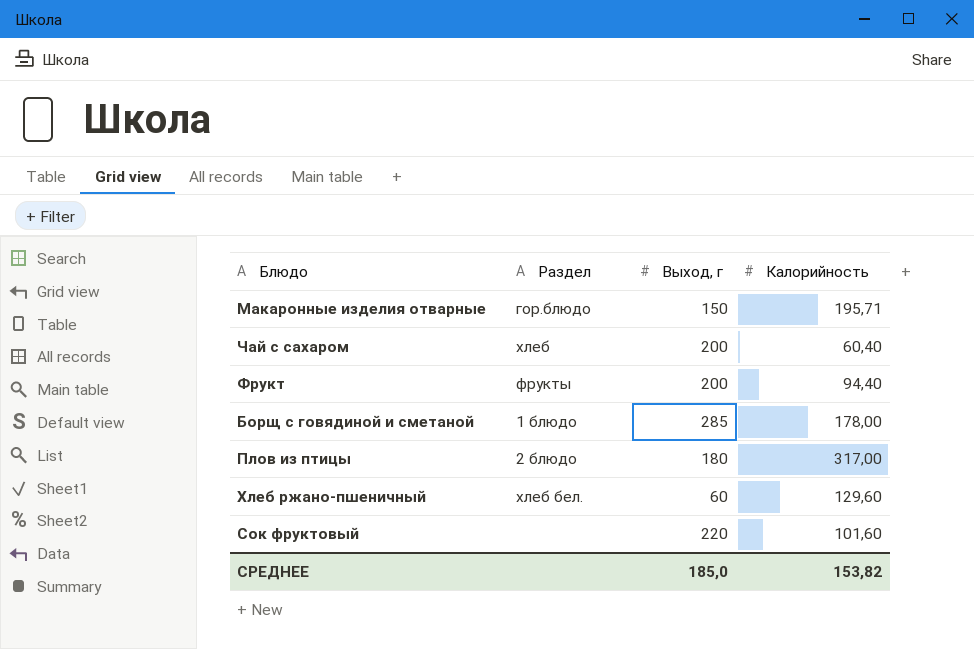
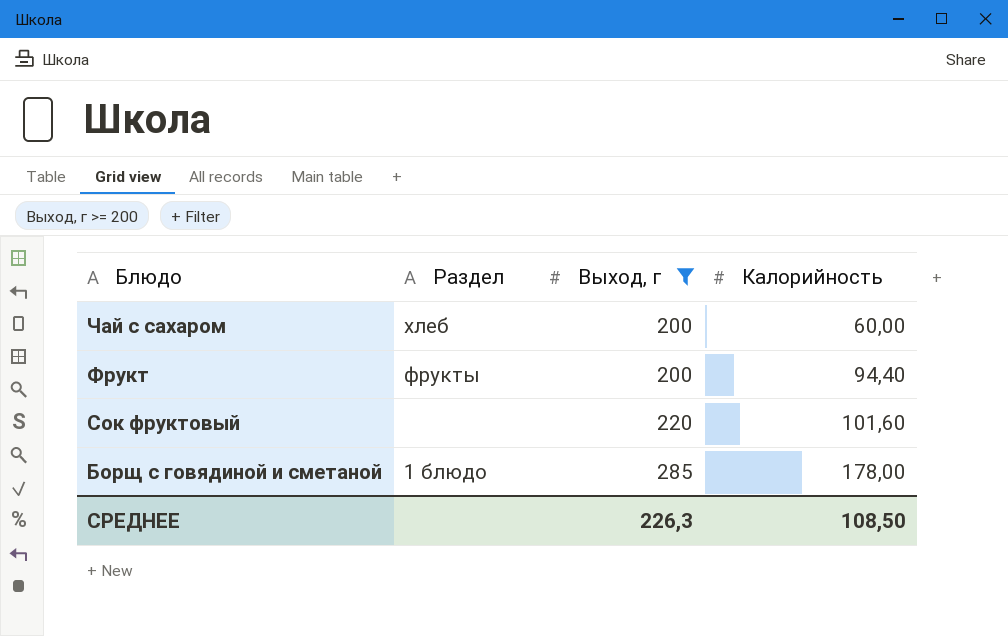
filter: none -> Выход, г >= 200
row order: none -> Блюдо descending
Чай с сахаром | Калорийность: 60,40 -> 60,00
СРЕДНЕЕ | Выход, г: 185,0 -> 226,3
СРЕДНЕЕ | Калорийность: 153,82 -> 108,50

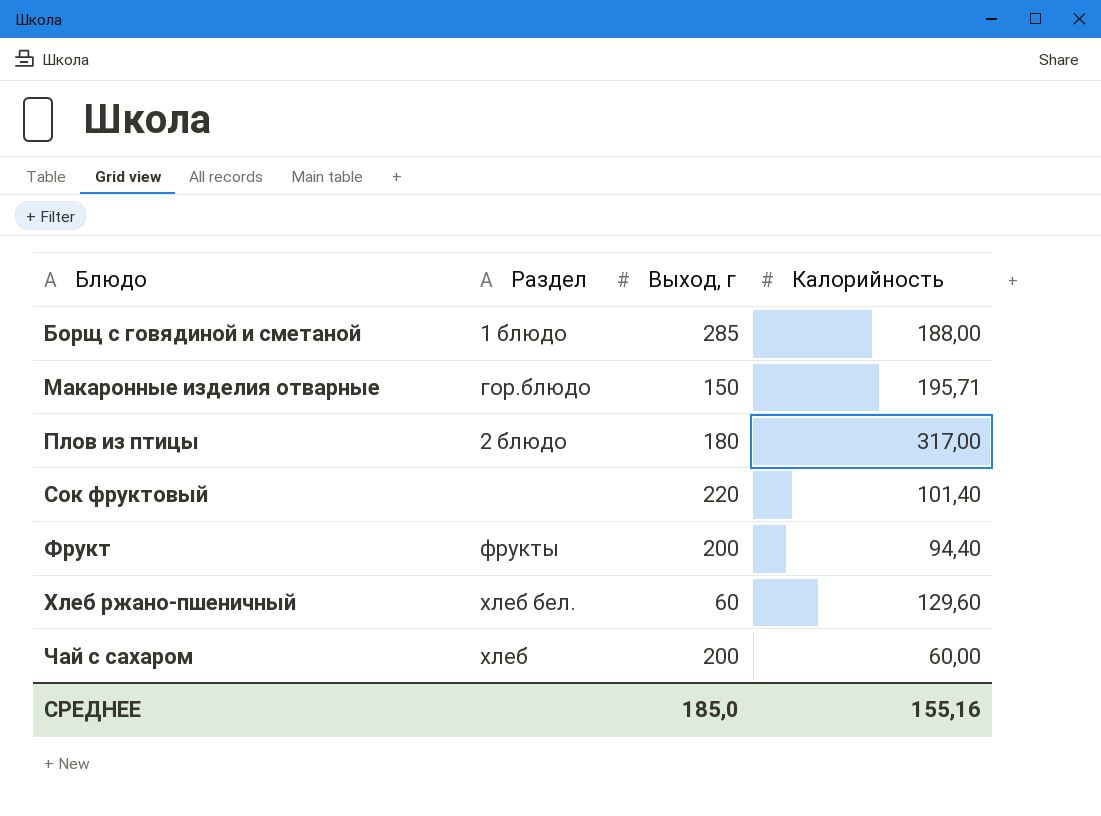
filter: Выход, г >= 200 -> none
row order: Блюдо descending -> Блюдо ascending
Борщ с говядиной и сметаной | Калорийность: 178,00 -> 188,00
Сок фруктовый | Калорийность: 101,60 -> 101,40
СРЕДНЕЕ | Выход, г: 226,3 -> 185,0
СРЕДНЕЕ | Калорийность: 108,50 -> 155,16

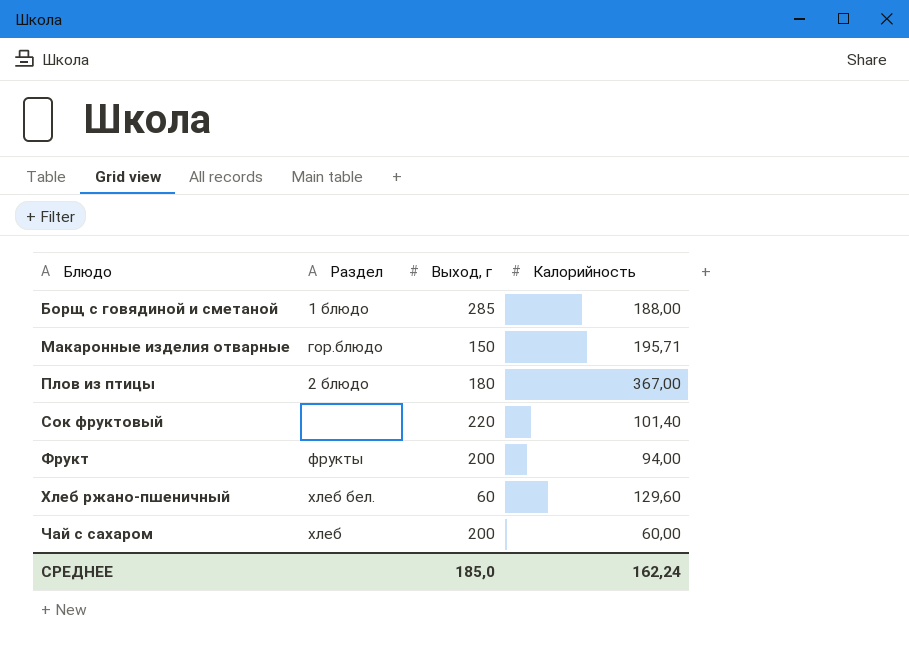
Плов из птицы | Калорийность: 317,00 -> 367,00
Фрукт | Калорийность: 94,40 -> 94,00
СРЕДНЕЕ | Калорийность: 155,16 -> 162,24

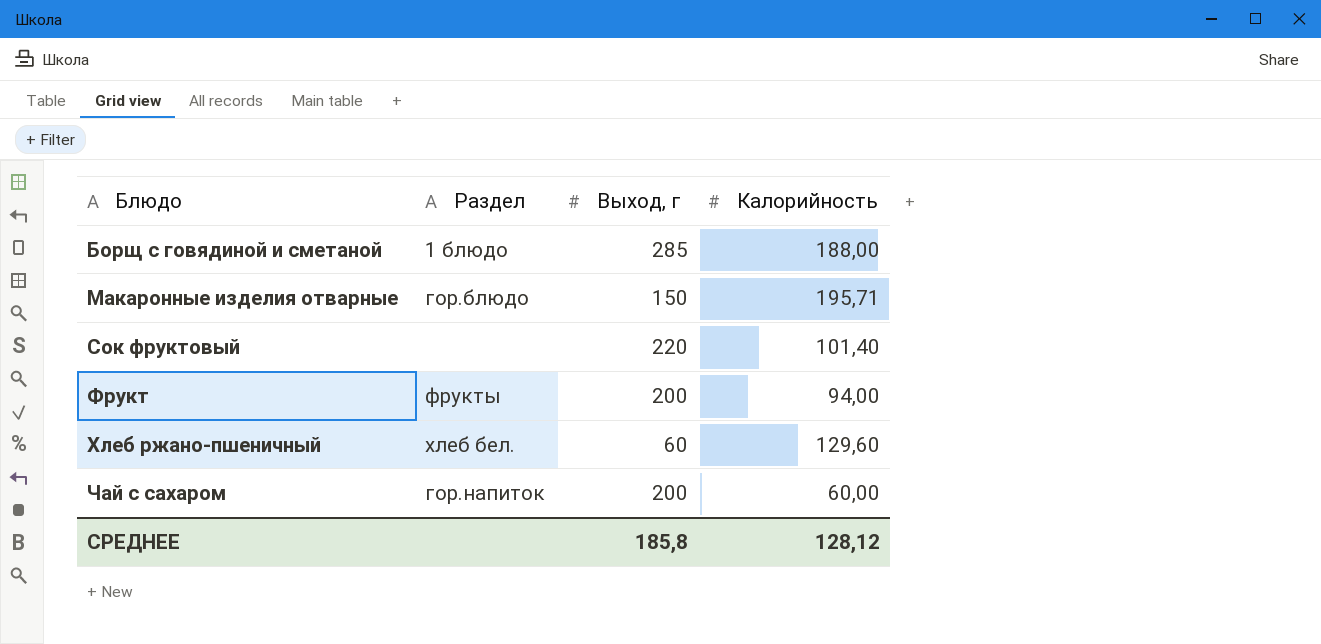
row Плов из птицы: 2 блюдо | 180 | 367,00 -> none
Чай с сахаром | Раздел: хлеб -> гор.напиток
СРЕДНЕЕ | Выход, г: 185,0 -> 185,8
СРЕДНЕЕ | Калорийность: 162,24 -> 128,12

